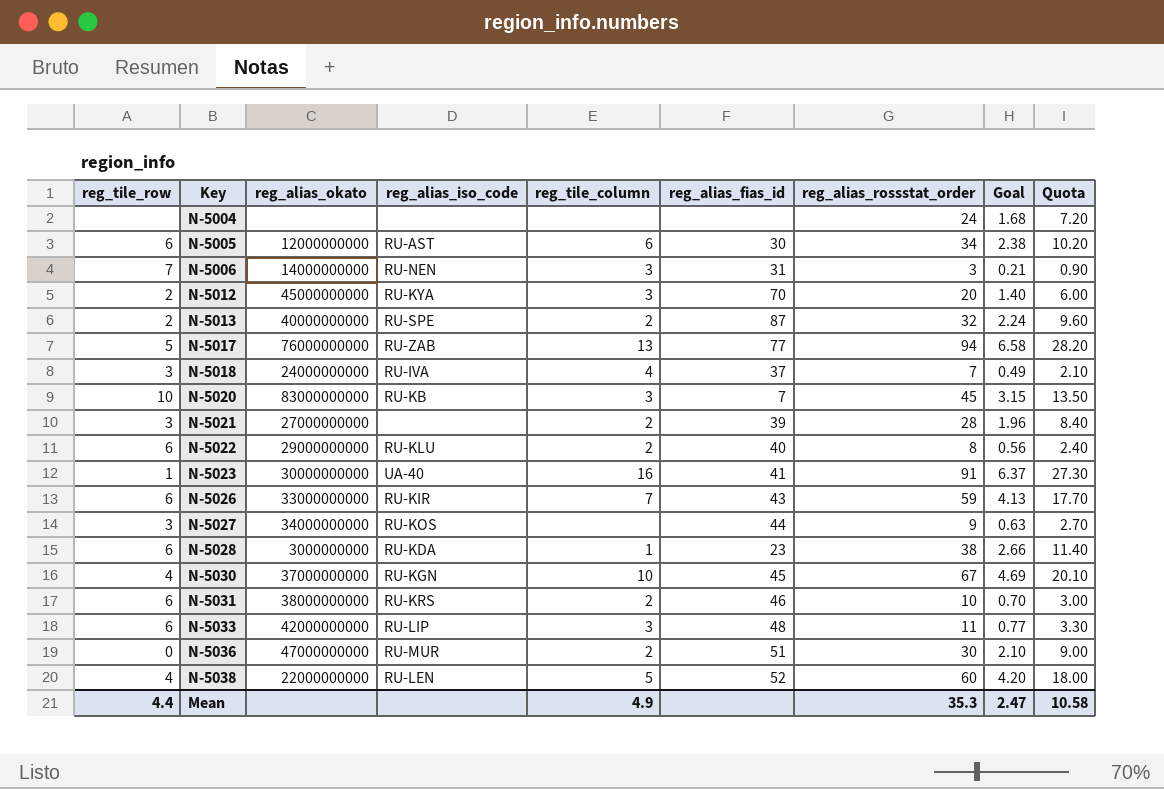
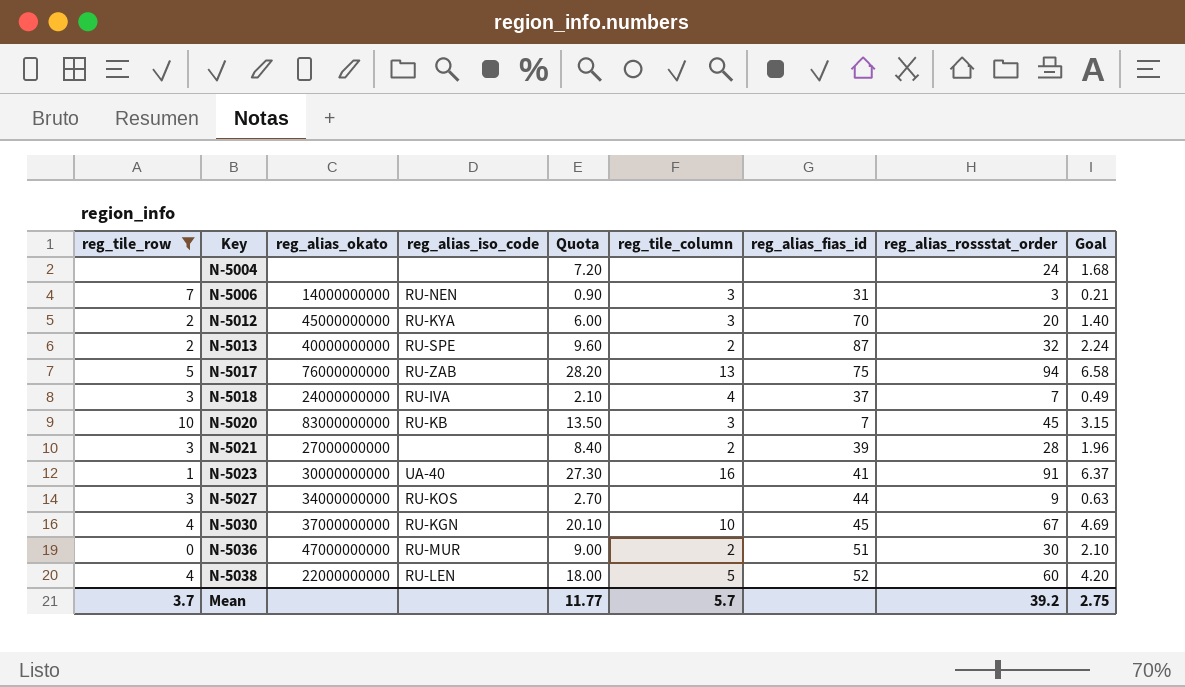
filter: none -> reg_tile_row != 6
column Quota | position: 9 -> 5
N-5017 | reg_alias_fias_id: 77 -> 75
Mean | reg_tile_row: 4.4 -> 3.7
Mean | Quota: 10.58 -> 11.77
Mean | reg_tile_column: 4.9 -> 5.7
Mean | reg_alias_rossstat_order: 35.3 -> 39.2
Mean | Goal: 2.47 -> 2.75

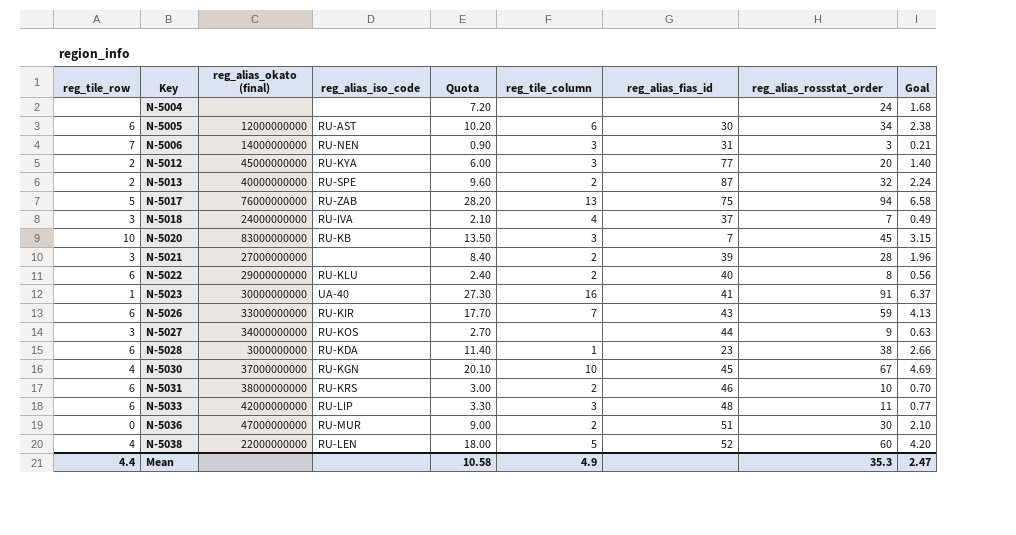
filter: reg_tile_row != 6 -> none
column name: reg_alias_okato -> reg_alias_okato (final)
N-5012 | reg_alias_fias_id: 70 -> 77
Mean | reg_tile_row: 3.7 -> 4.4
Mean | Quota: 11.77 -> 10.58
Mean | reg_tile_column: 5.7 -> 4.9
Mean | reg_alias_rossstat_order: 39.2 -> 35.3
Mean | Goal: 2.75 -> 2.47

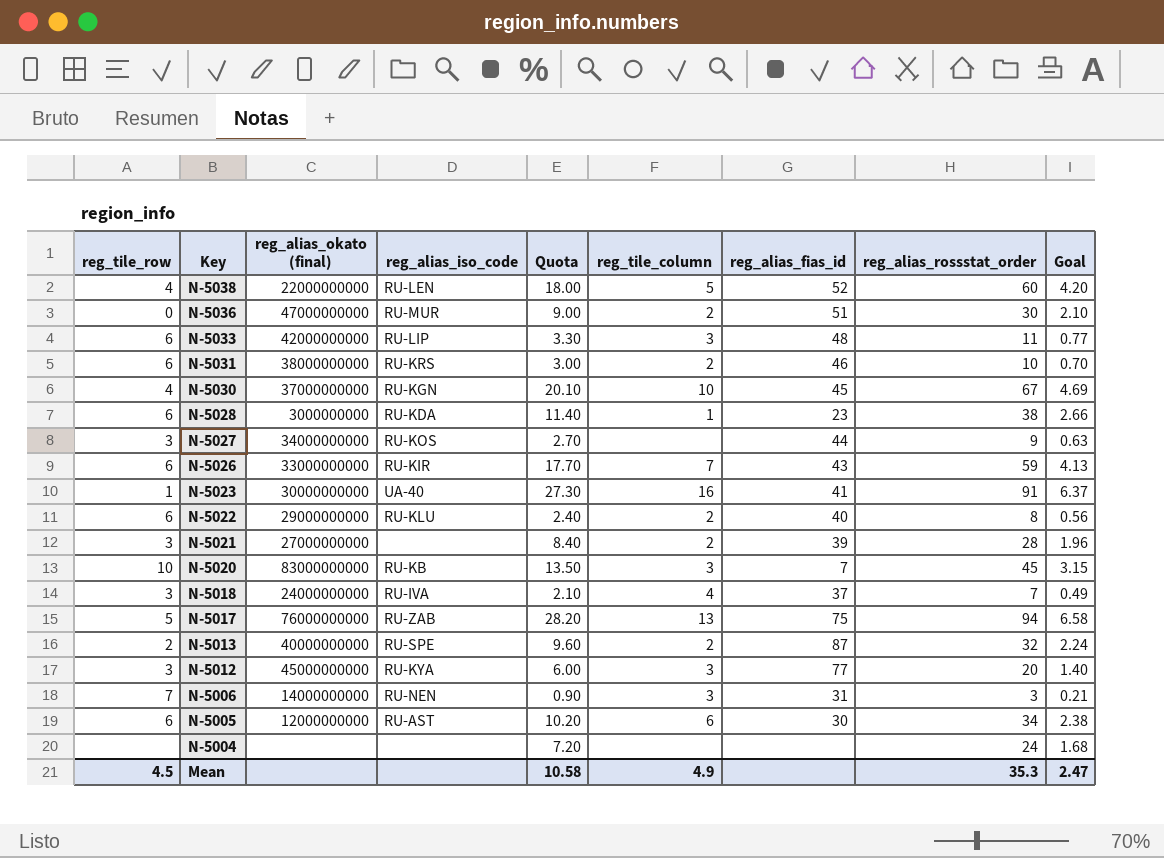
row order: Key ascending -> Key descending
N-5012 | reg_tile_row: 2 -> 3
Mean | reg_tile_row: 4.4 -> 4.5

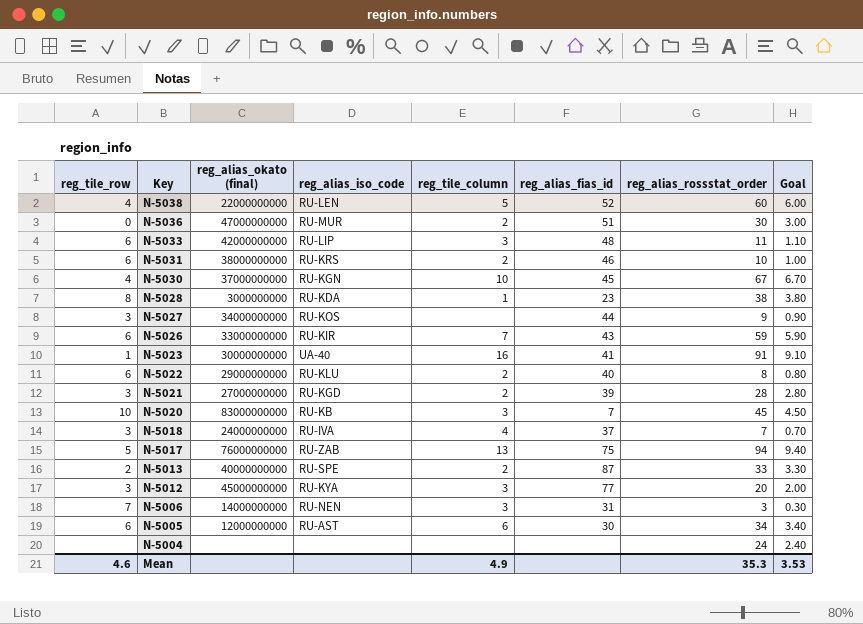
column Quota | formula: [reg_alias_rossstat_order] * 0.3 -> none
column Goal | formula: [reg_alias_rossstat_order] * 0.07 -> [reg_alias_rossstat_order] * 0.1
N-5028 | reg_tile_row: 6 -> 8
N-5021 | reg_alias_iso_code: none -> RU-KGD
N-5013 | reg_alias_rossstat_order: 32 -> 33
Mean | reg_tile_row: 4.5 -> 4.6
Mean | Goal: 2.47 -> 3.53

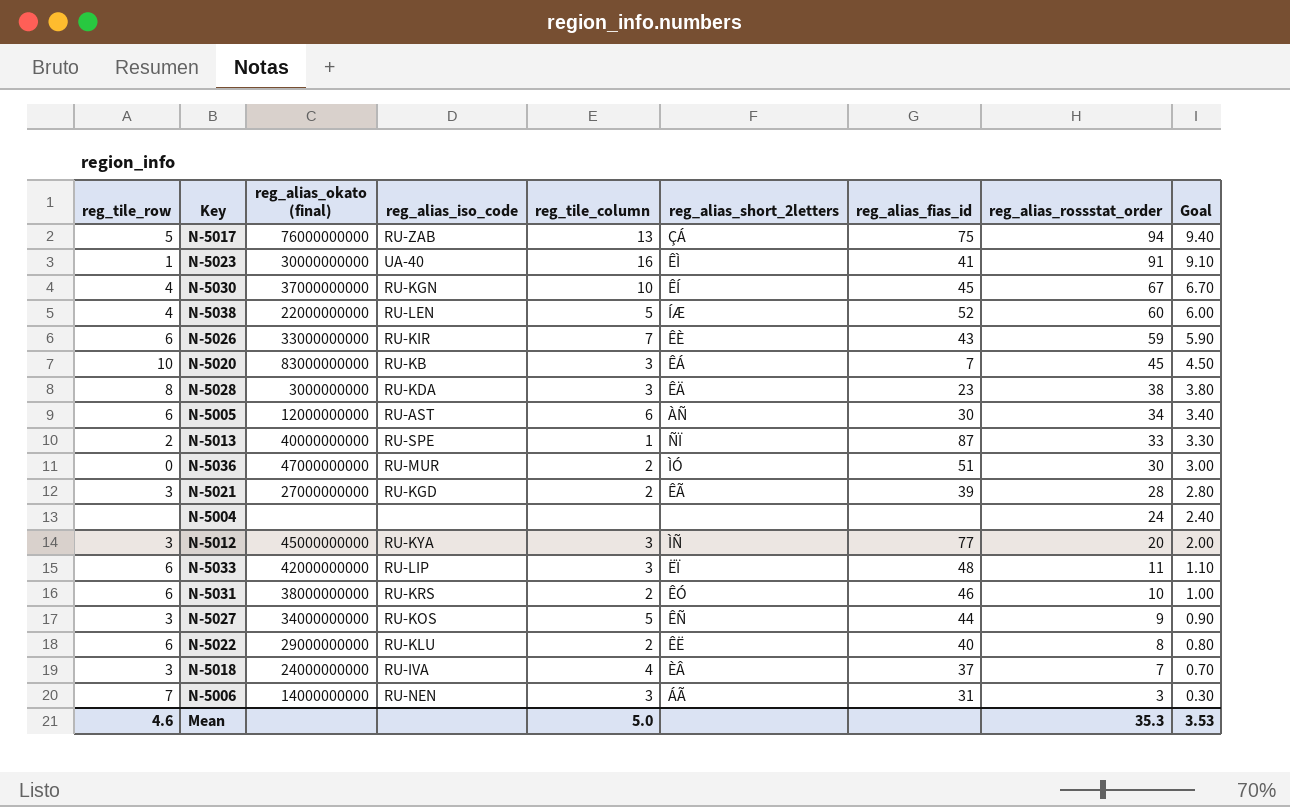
row order: Key descending -> reg_alias_rossstat_order descending
column reg_alias_short_2letters | position: none -> 6
N-5028 | reg_tile_column: 1 -> 3
N-5013 | reg_tile_column: 2 -> 1
N-5027 | reg_tile_column: none -> 5
Mean | reg_tile_column: 4.9 -> 5.0

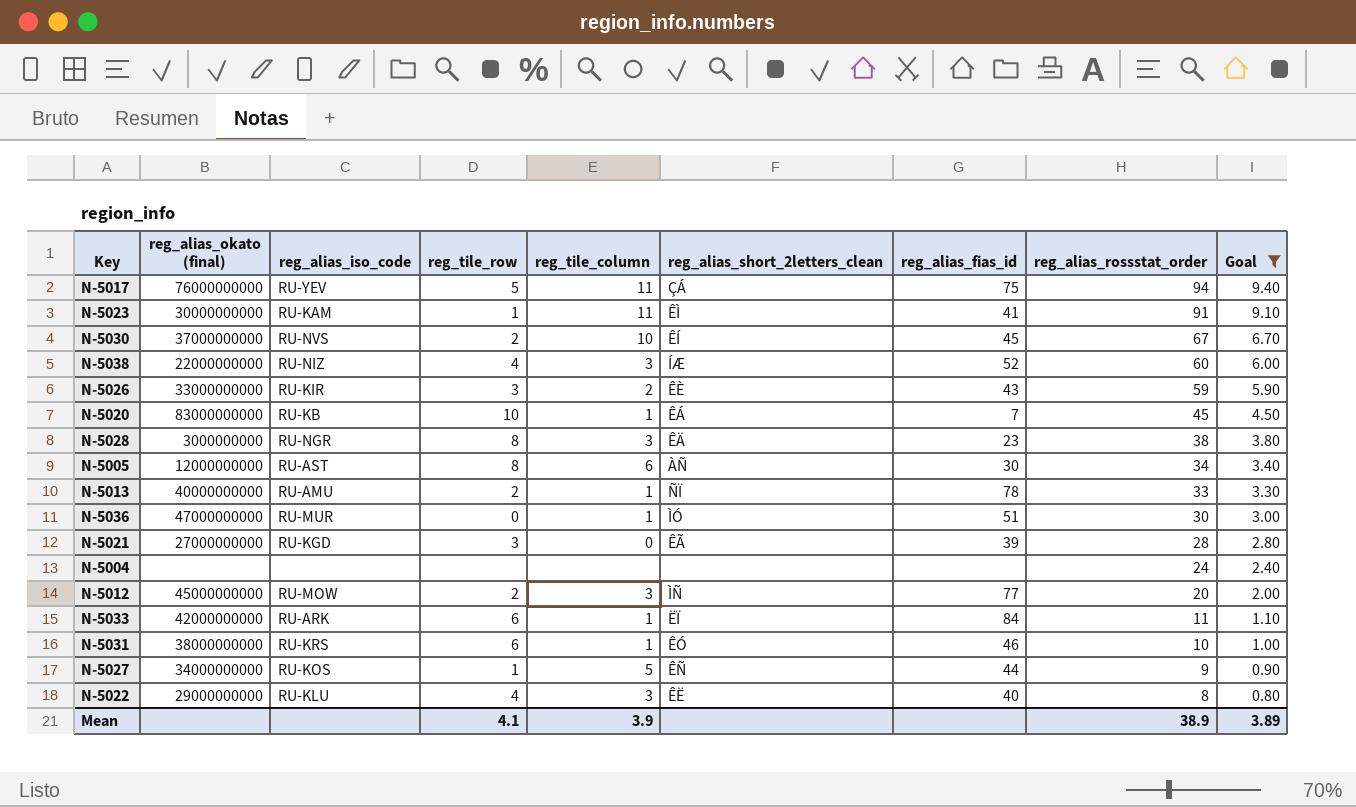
filter: none -> Goal >= 0.80
column reg_tile_row | position: 1 -> 4
column name: reg_alias_short_2letters -> reg_alias_short_2letters_clean
N-5017 | reg_alias_iso_code: RU-ZAB -> RU-YEV
N-5017 | reg_tile_column: 13 -> 11
N-5023 | reg_alias_iso_code: UA-40 -> RU-KAM
N-5023 | reg_tile_column: 16 -> 11
N-5030 | reg_alias_iso_code: RU-KGN -> RU-NVS
N-5030 | reg_tile_row: 4 -> 2
N-5038 | reg_alias_iso_code: RU-LEN -> RU-NIZ
N-5038 | reg_tile_column: 5 -> 3
N-5026 | reg_tile_row: 6 -> 3
N-5026 | reg_tile_column: 7 -> 2
N-5020 | reg_tile_column: 3 -> 1
N-5028 | reg_alias_iso_code: RU-KDA -> RU-NGR
N-5005 | reg_tile_row: 6 -> 8
N-5013 | reg_alias_iso_code: RU-SPE -> RU-AMU
N-5013 | reg_alias_fias_id: 87 -> 78
N-5036 | reg_tile_column: 2 -> 1
N-5021 | reg_tile_column: 2 -> 0
N-5012 | reg_alias_iso_code: RU-KYA -> RU-MOW
N-5012 | reg_tile_row: 3 -> 2
N-5033 | reg_alias_iso_code: RU-LIP -> RU-ARK
N-5033 | reg_tile_column: 3 -> 1
N-5033 | reg_alias_fias_id: 48 -> 84
N-5031 | reg_tile_column: 2 -> 1
N-5027 | reg_tile_row: 3 -> 1
N-5022 | reg_tile_row: 6 -> 4
N-5022 | reg_tile_column: 2 -> 3
Mean | reg_tile_row: 4.6 -> 4.1
Mean | reg_tile_column: 5.0 -> 3.9
Mean | reg_alias_rossstat_order: 35.3 -> 38.9
Mean | Goal: 3.53 -> 3.89

